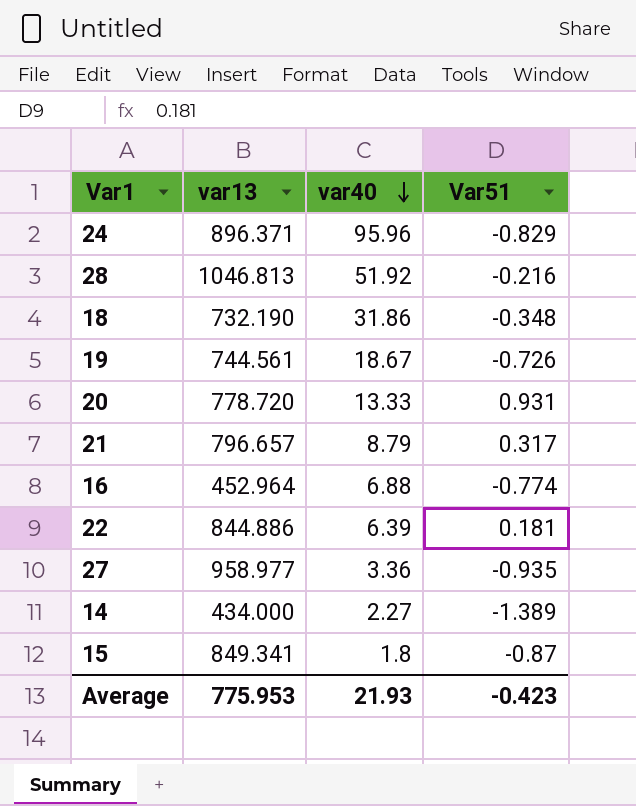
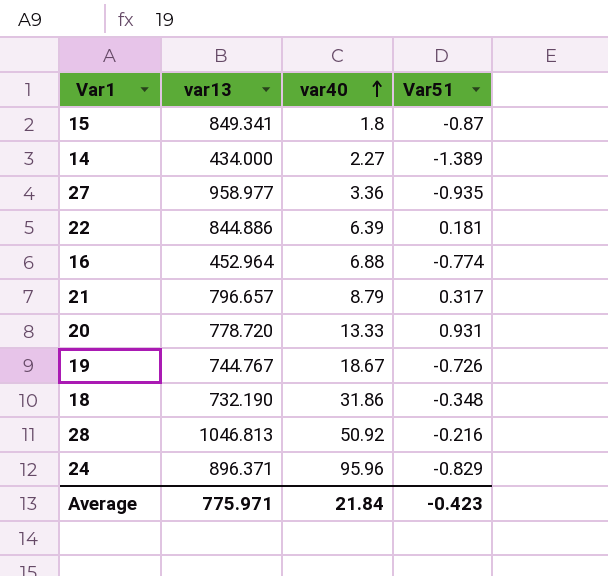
row order: var40 descending -> var40 ascending
19 | var13: 744.561 -> 744.767
28 | var40: 51.92 -> 50.92
Average | var13: 775.953 -> 775.971
Average | var40: 21.93 -> 21.84

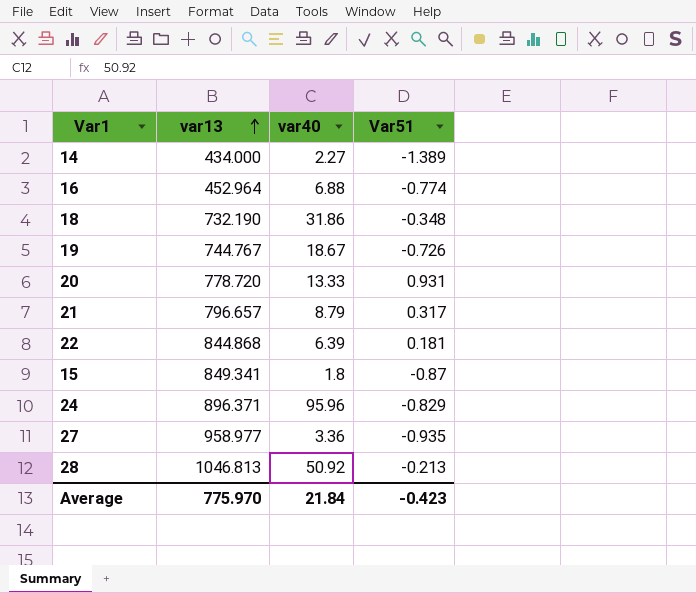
row order: var40 ascending -> var13 ascending
22 | var13: 844.886 -> 844.868
28 | Var51: -0.216 -> -0.213
Average | var13: 775.971 -> 775.970

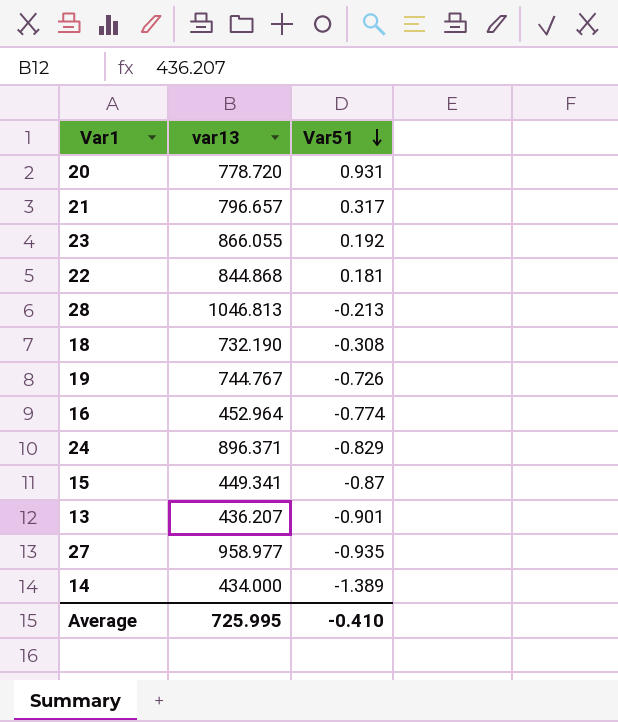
row order: var13 ascending -> Var51 descending
column var40 | position: 3 -> none
row 23: none -> 866.055 | 0.192
18 | Var51: -0.348 -> -0.308
15 | var13: 849.341 -> 449.341
row 13: none -> 436.207 | -0.901
Average | var13: 775.970 -> 725.995
Average | Var51: -0.423 -> -0.410

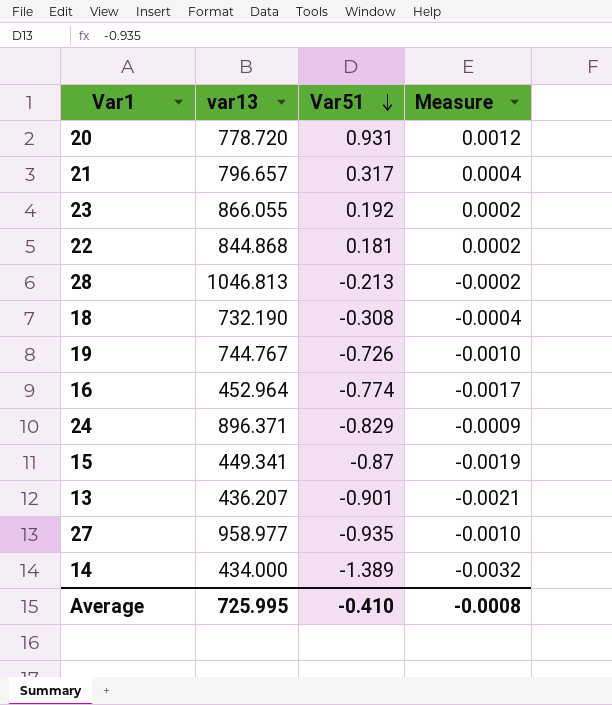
column Measure | formula: none -> [Var51] / [var13]

